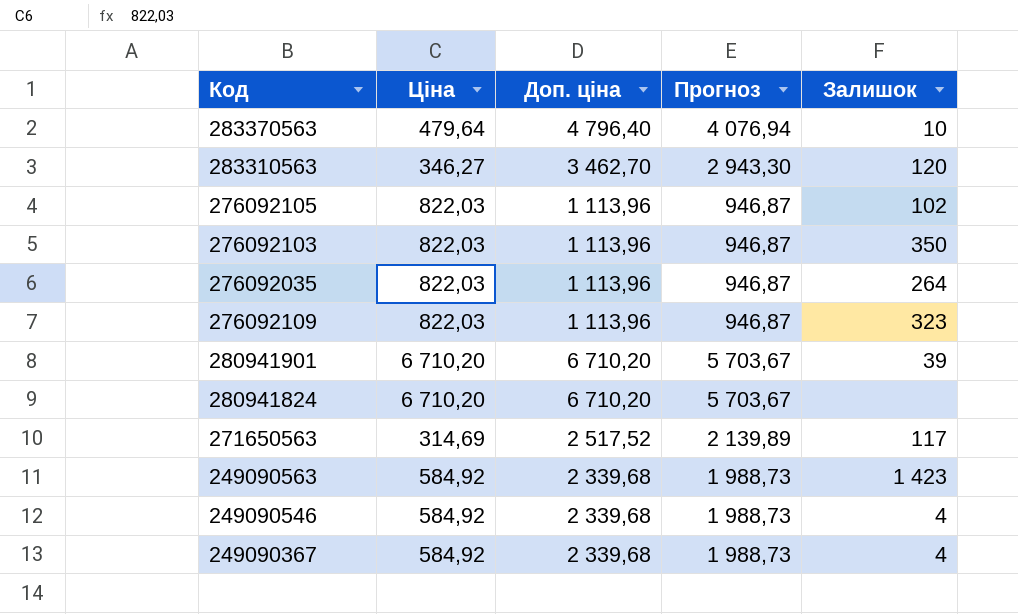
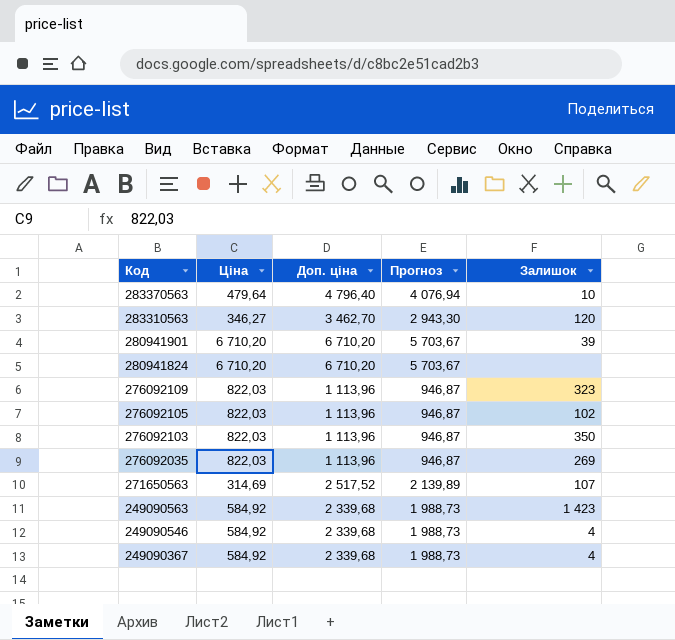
row order: none -> Код descending
276092035 | Залишок: 264 -> 269
271650563 | Залишок: 117 -> 107

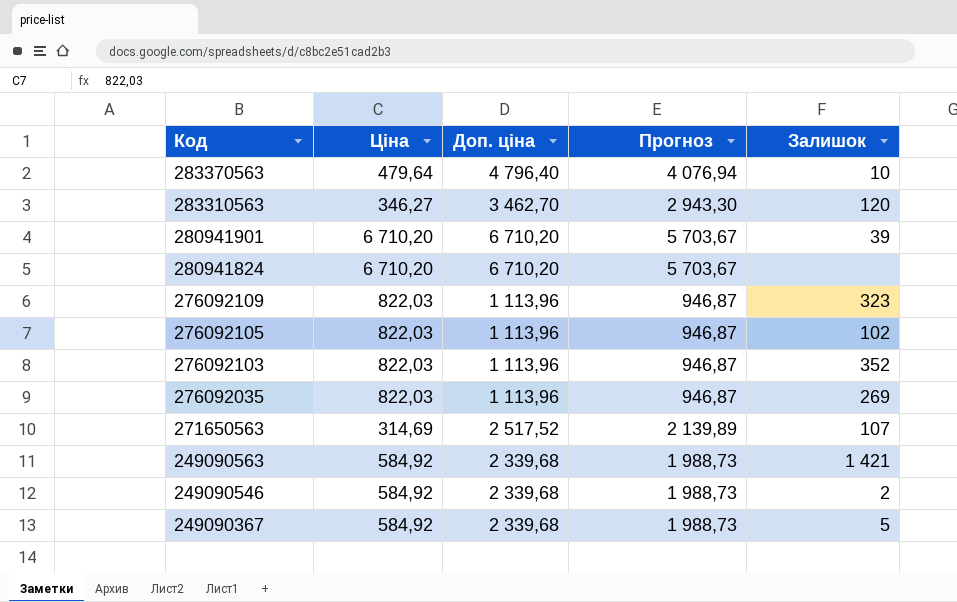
276092103 | Залишок: 350 -> 352
249090563 | Залишок: 1 423 -> 1 421
249090546 | Залишок: 4 -> 2
249090367 | Залишок: 4 -> 5

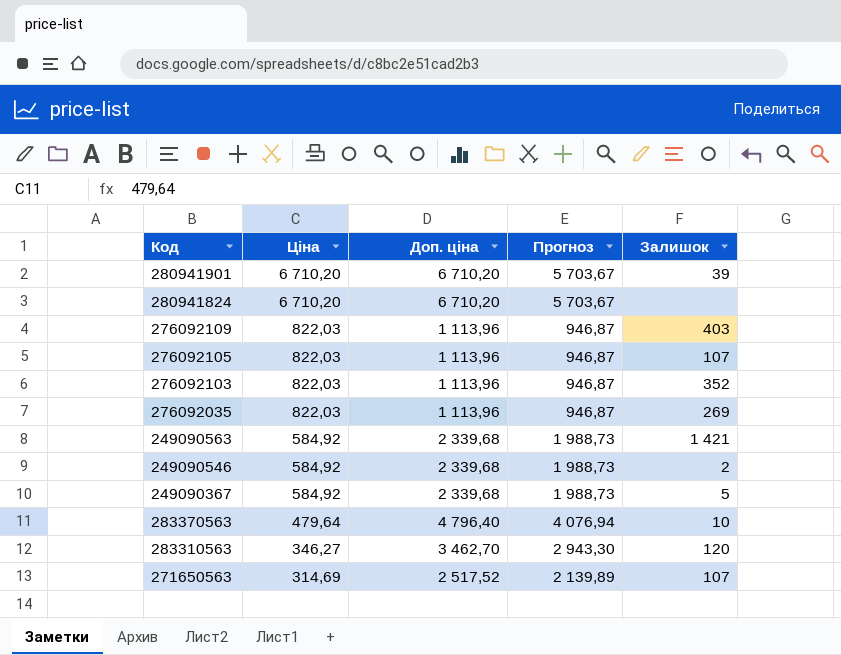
row order: Код descending -> Ціна descending
276092109 | Залишок: 323 -> 403
276092105 | Залишок: 102 -> 107

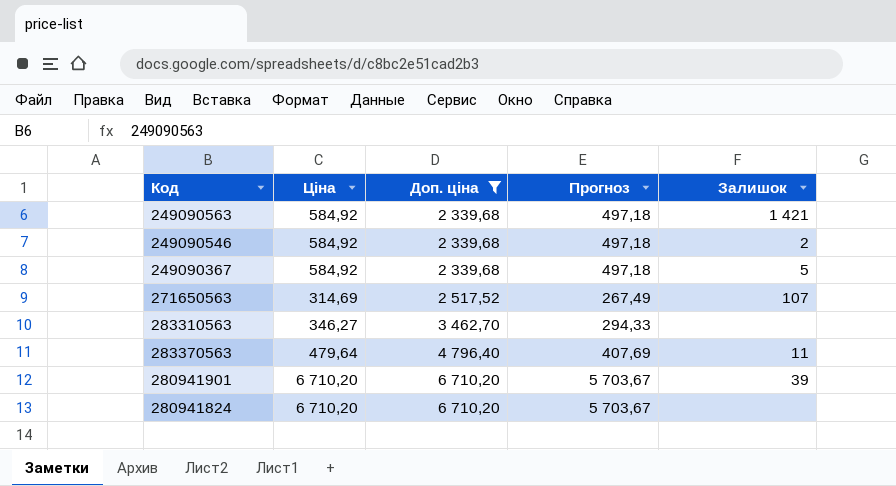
filter: none -> Доп. ціна != 1 113,96
row order: Ціна descending -> Доп. ціна ascending
column Прогноз | formula: [Доп. ціна] * 0,85 -> [Ціна] * 0,85
283310563 | Залишок: 120 -> none
283370563 | Залишок: 10 -> 11

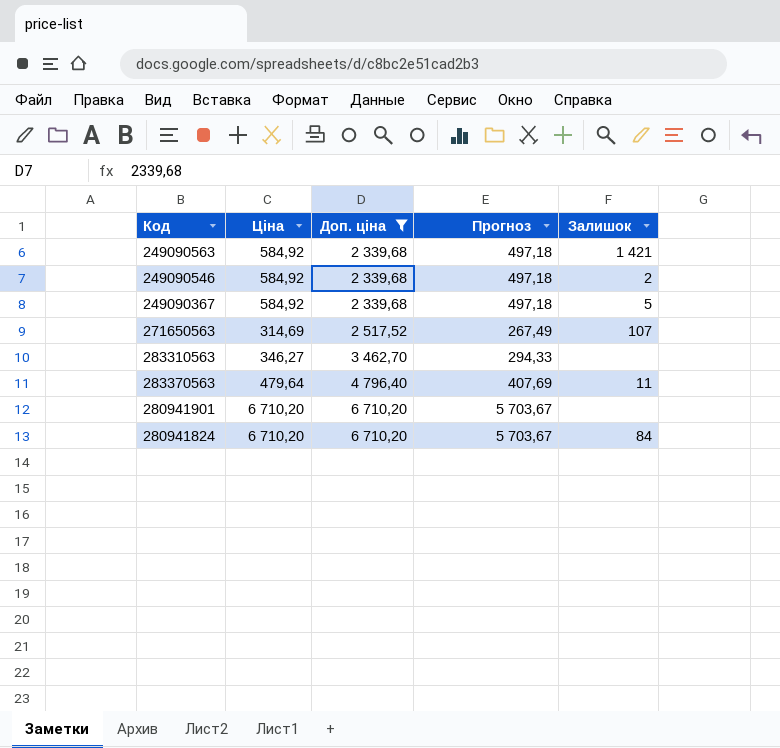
280941901 | Залишок: 39 -> none
280941824 | Залишок: none -> 84

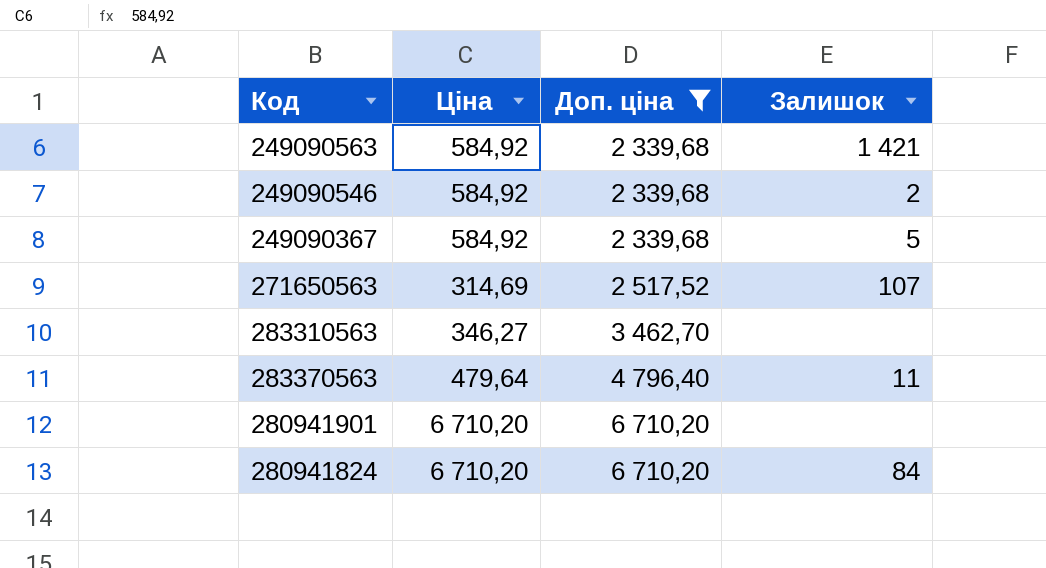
column Прогноз | formula: [Ціна] * 0,85 -> none

